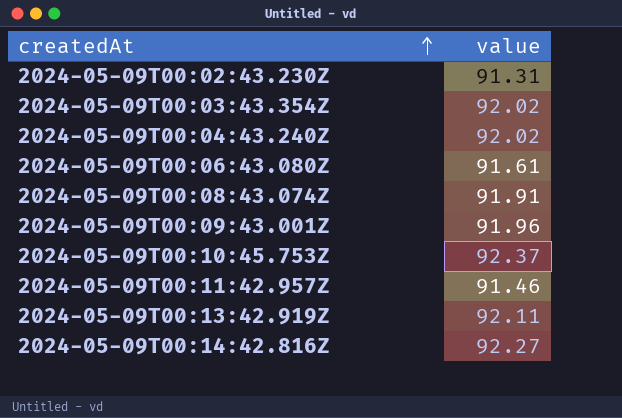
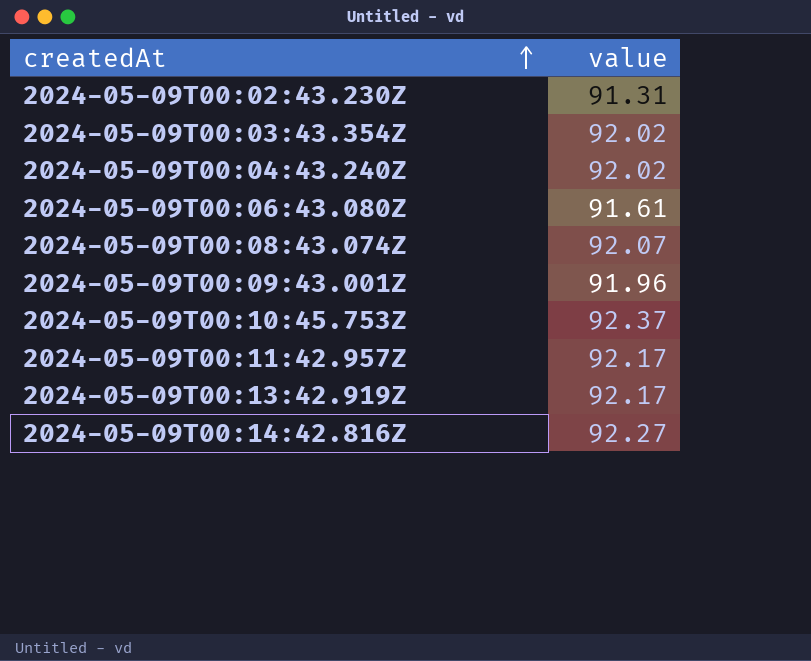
2024-05-09T00:08:43.074Z | value: 91.91 -> 92.07
2024-05-09T00:11:42.957Z | value: 91.46 -> 92.17
2024-05-09T00:13:42.919Z | value: 92.11 -> 92.17

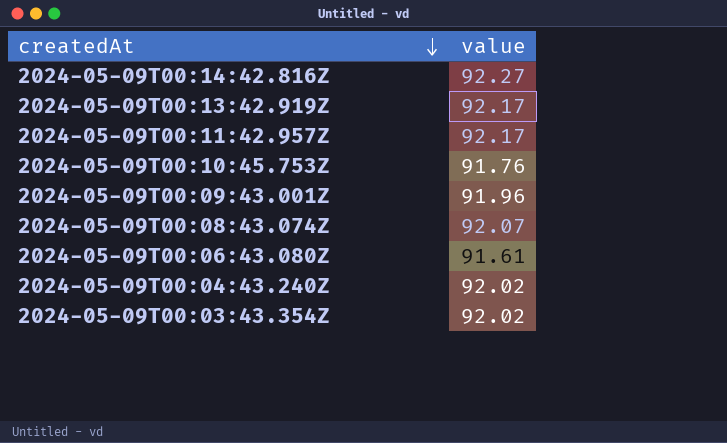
row order: createdAt ascending -> createdAt descending
row 2024-05-09T00:02:43.230Z: 91.31 -> none
2024-05-09T00:10:45.753Z | value: 92.37 -> 91.76

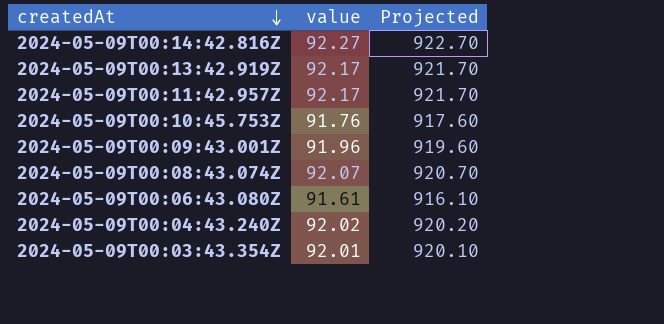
column Projected | formula: none -> [value] * 10
2024-05-09T00:03:43.354Z | value: 92.02 -> 92.01

